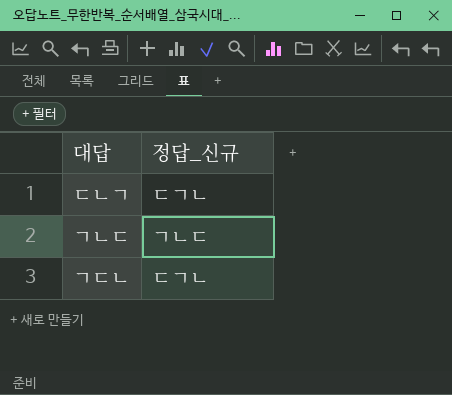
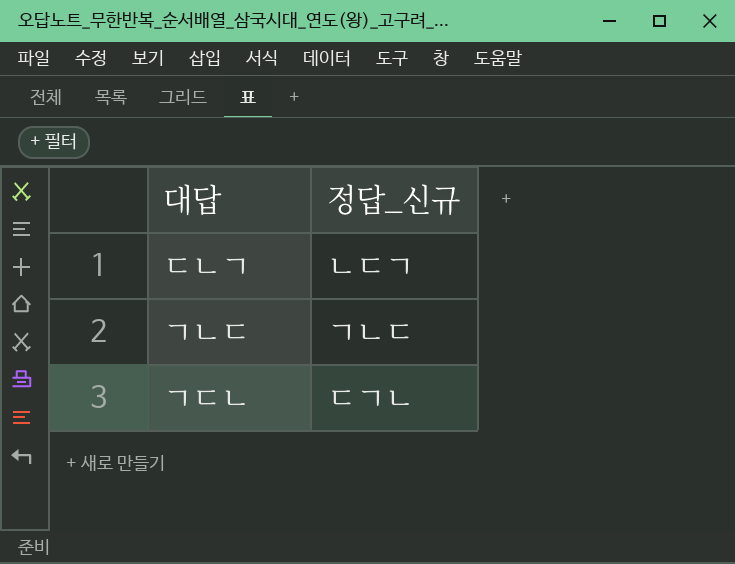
ㄷㄴㄱ | 정답_신규: ㄷㄱㄴ -> ㄴㄷㄱ

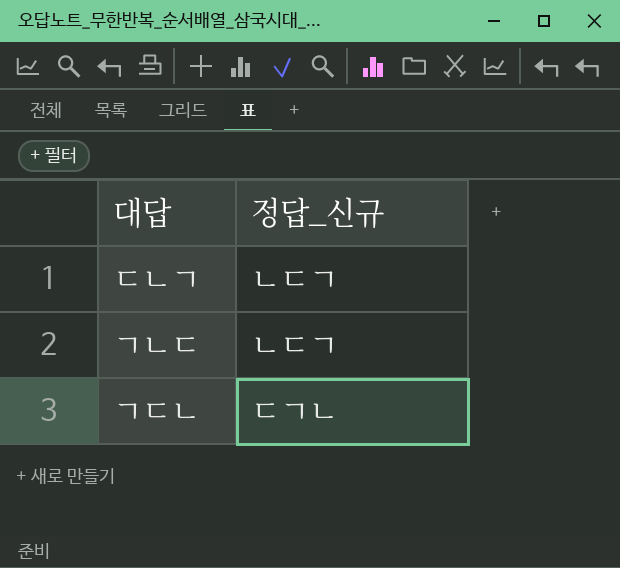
ㄱㄴㄷ | 정답_신규: ㄱㄴㄷ -> ㄴㄷㄱ

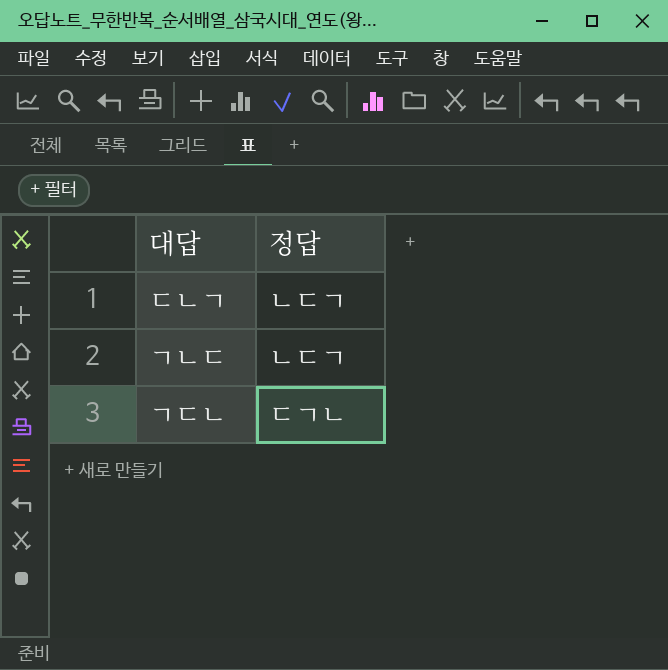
column name: 정답_신규 -> 정답

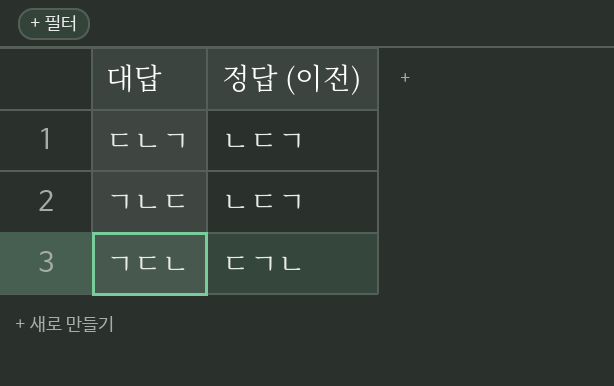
column name: 정답 -> 정답 (이전)

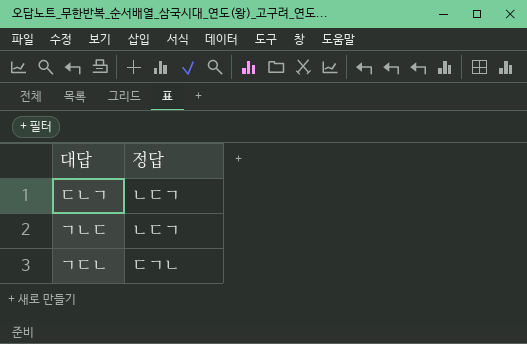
column name: 정답 (이전) -> 정답

